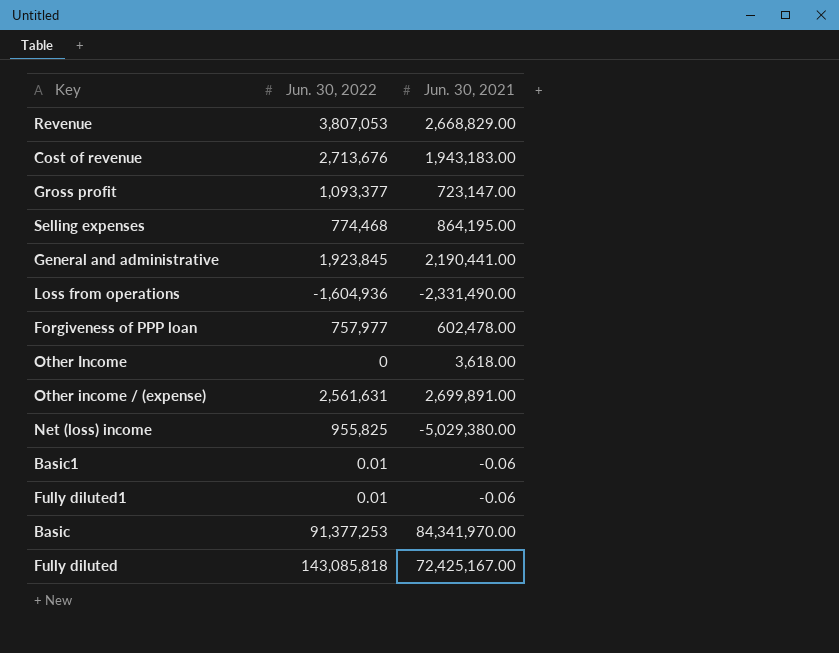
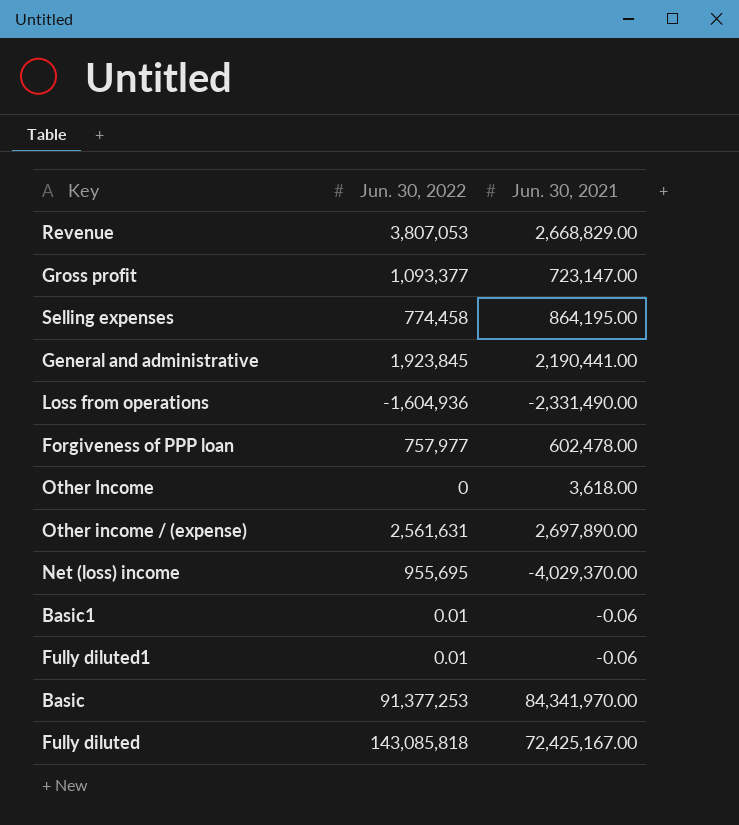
row Cost of revenue: 2,713,676 | 1,943,183.00 -> none
Selling expenses | Jun. 30, 2022: 774,468 -> 774,458
Other income / (expense) | Jun. 30, 2021: 2,699,891.00 -> 2,697,890.00
Net (loss) income | Jun. 30, 2022: 955,825 -> 955,695
Net (loss) income | Jun. 30, 2021: -5,029,380.00 -> -4,029,370.00

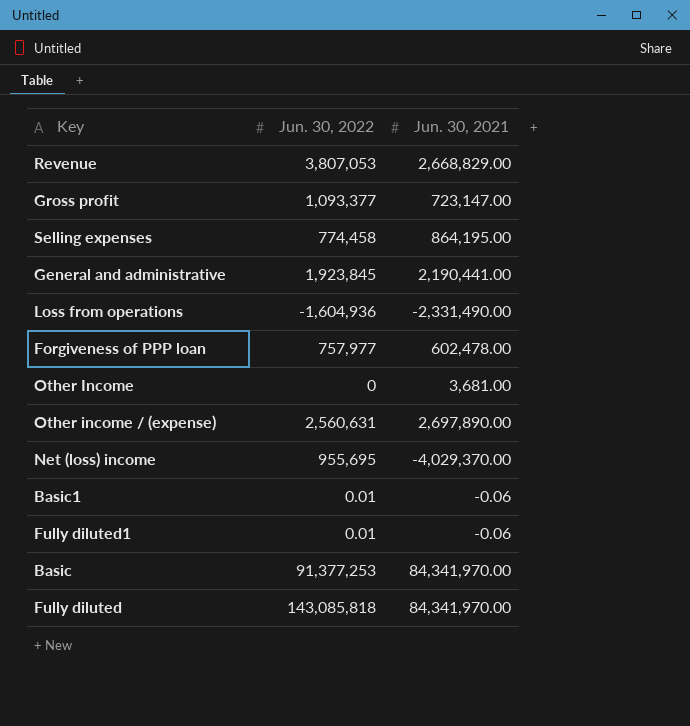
Other Income | Jun. 30, 2021: 3,618.00 -> 3,681.00
Other income / (expense) | Jun. 30, 2022: 2,561,631 -> 2,560,631
Fully diluted | Jun. 30, 2021: 72,425,167.00 -> 84,341,970.00

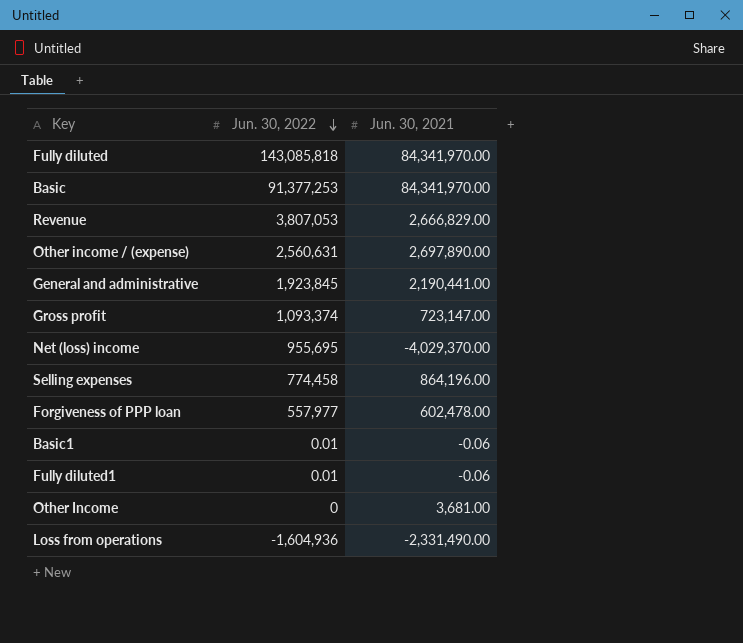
row order: none -> Jun. 30, 2022 descending
Revenue | Jun. 30, 2021: 2,668,829.00 -> 2,666,829.00
Gross profit | Jun. 30, 2022: 1,093,377 -> 1,093,374
Selling expenses | Jun. 30, 2021: 864,195.00 -> 864,196.00
Forgiveness of PPP loan | Jun. 30, 2022: 757,977 -> 557,977

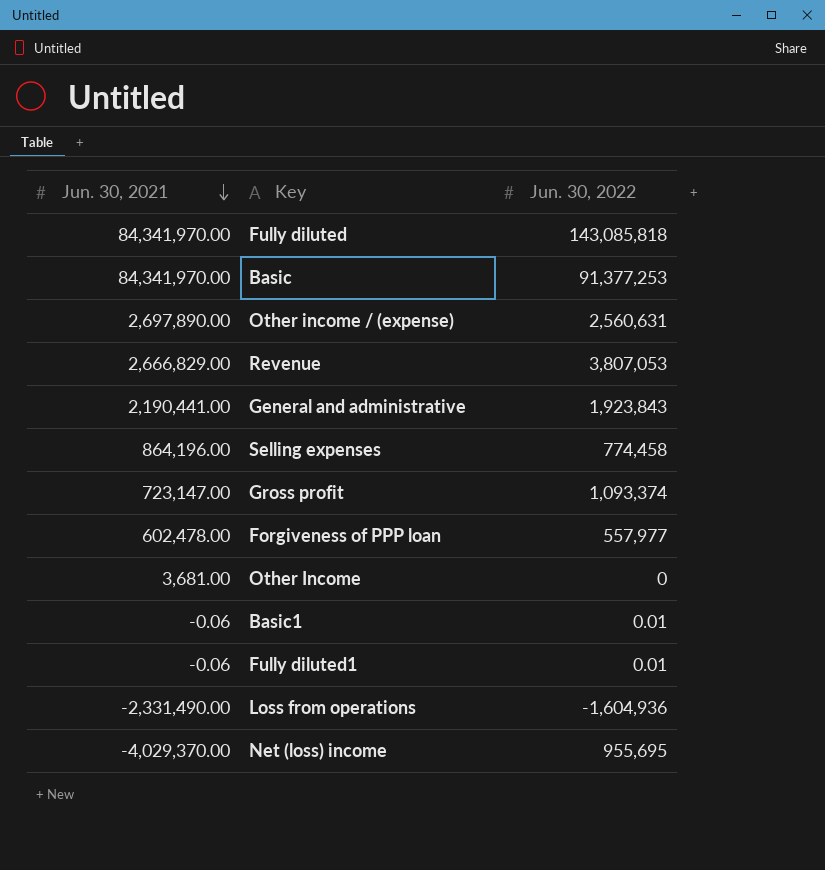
row order: Jun. 30, 2022 descending -> Jun. 30, 2021 descending
column Jun. 30, 2021 | position: 3 -> 1
General and administrative | Jun. 30, 2022: 1,923,845 -> 1,923,843

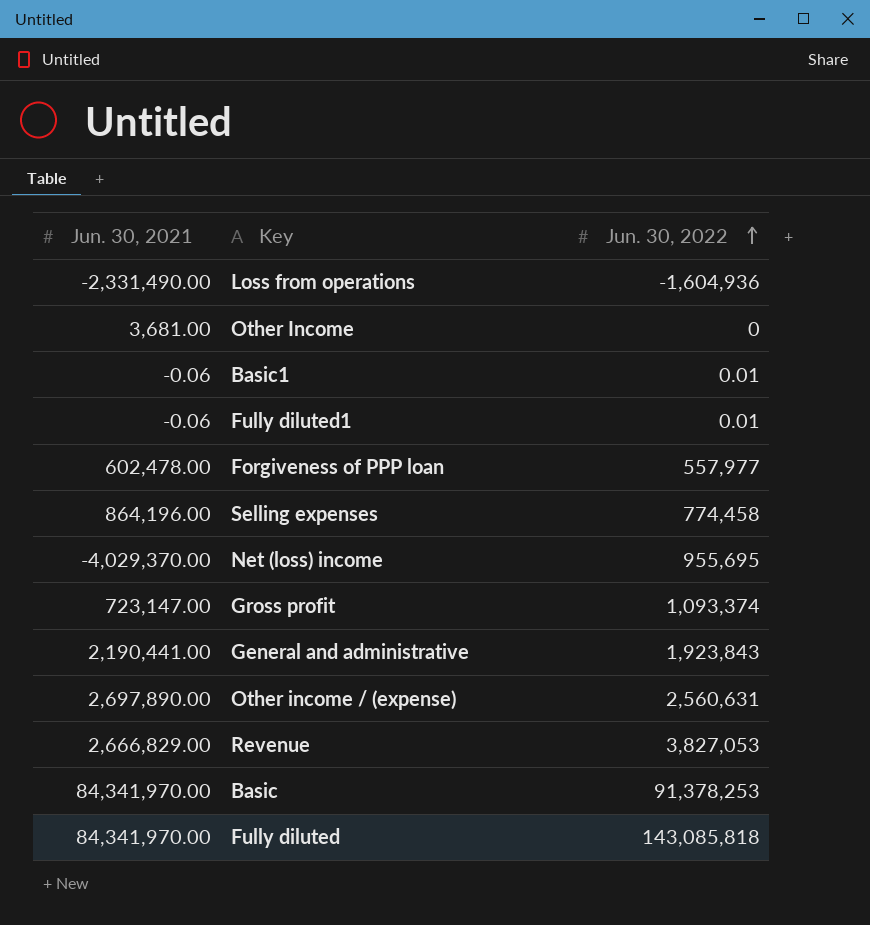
row order: Jun. 30, 2021 descending -> Jun. 30, 2022 ascending
Revenue | Jun. 30, 2022: 3,807,053 -> 3,827,053
Basic | Jun. 30, 2022: 91,377,253 -> 91,378,253

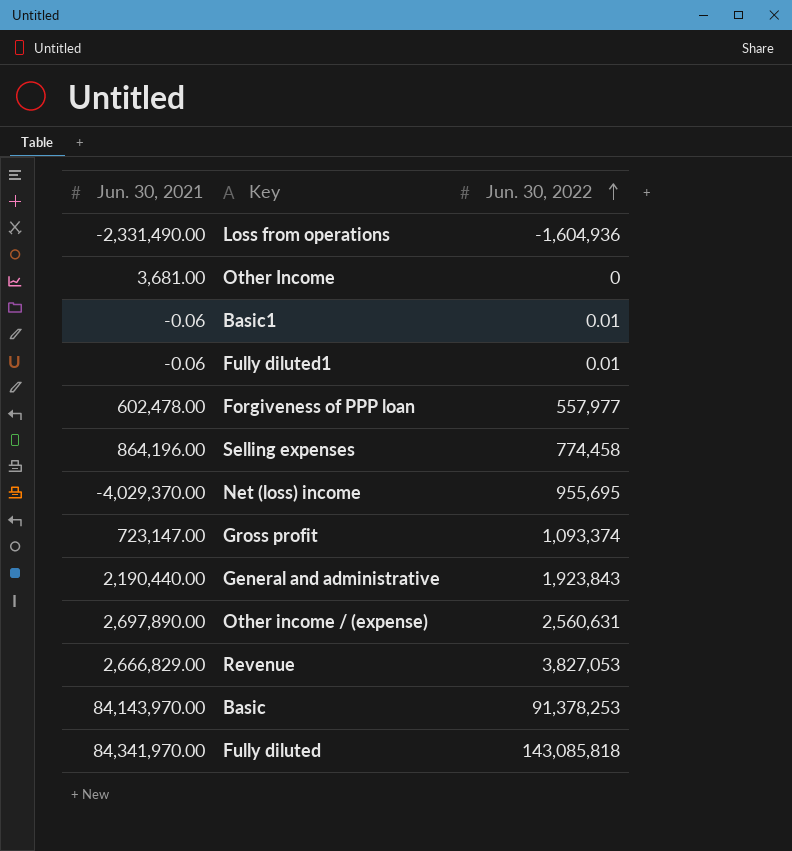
General and administrative | Jun. 30, 2021: 2,190,441.00 -> 2,190,440.00
Basic | Jun. 30, 2021: 84,341,970.00 -> 84,143,970.00

